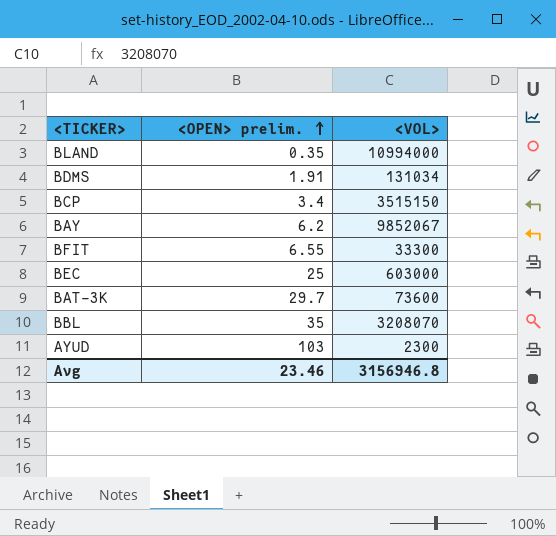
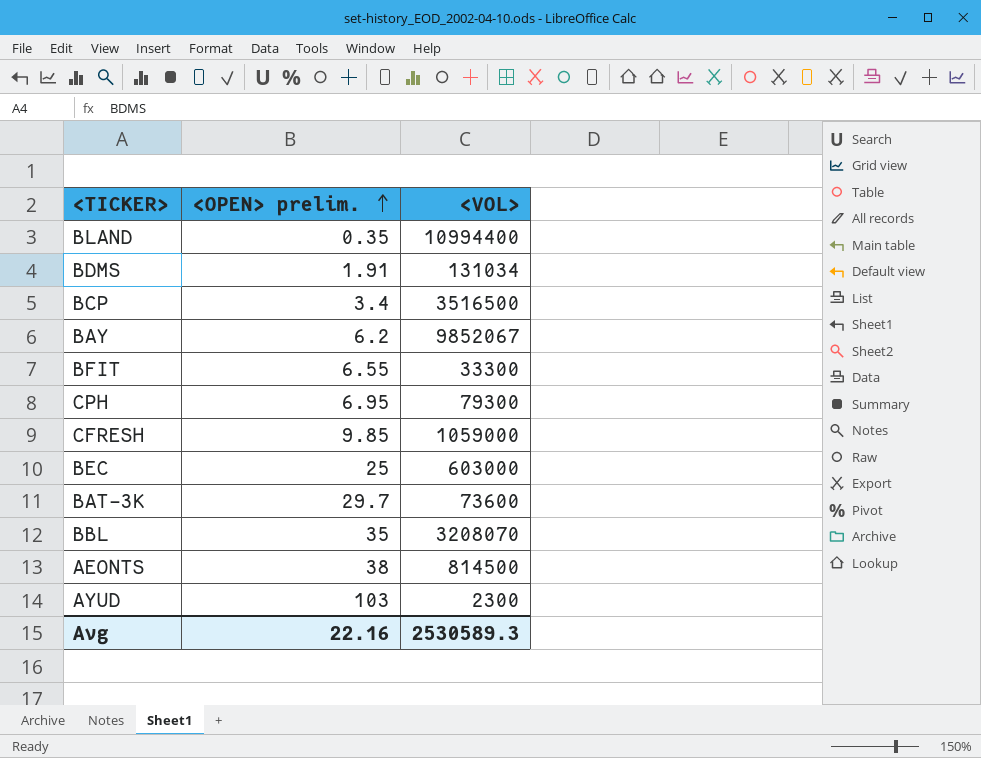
BLAND | <VOL>: 10994000 -> 10994400
BCP | <VOL>: 3515150 -> 3516500
row CPH: none -> 6.95 | 79300
row CFRESH: none -> 9.85 | 1059000
row AEONTS: none -> 38 | 814500
Avg | <OPEN> prelim.: 23.46 -> 22.16
Avg | <VOL>: 3156946.8 -> 2530589.3

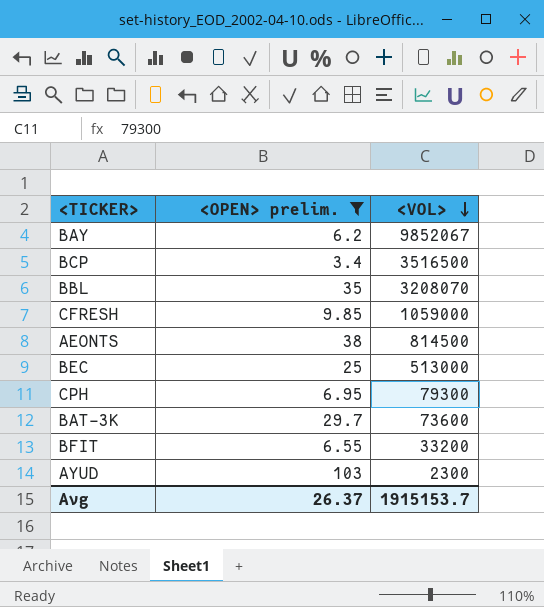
filter: none -> <OPEN> prelim. >= 3.4
row order: <OPEN> prelim. ascending -> <VOL> descending
BEC | <VOL>: 603000 -> 513000
BFIT | <VOL>: 33300 -> 33200
Avg | <OPEN> prelim.: 22.16 -> 26.37
Avg | <VOL>: 2530589.3 -> 1915153.7

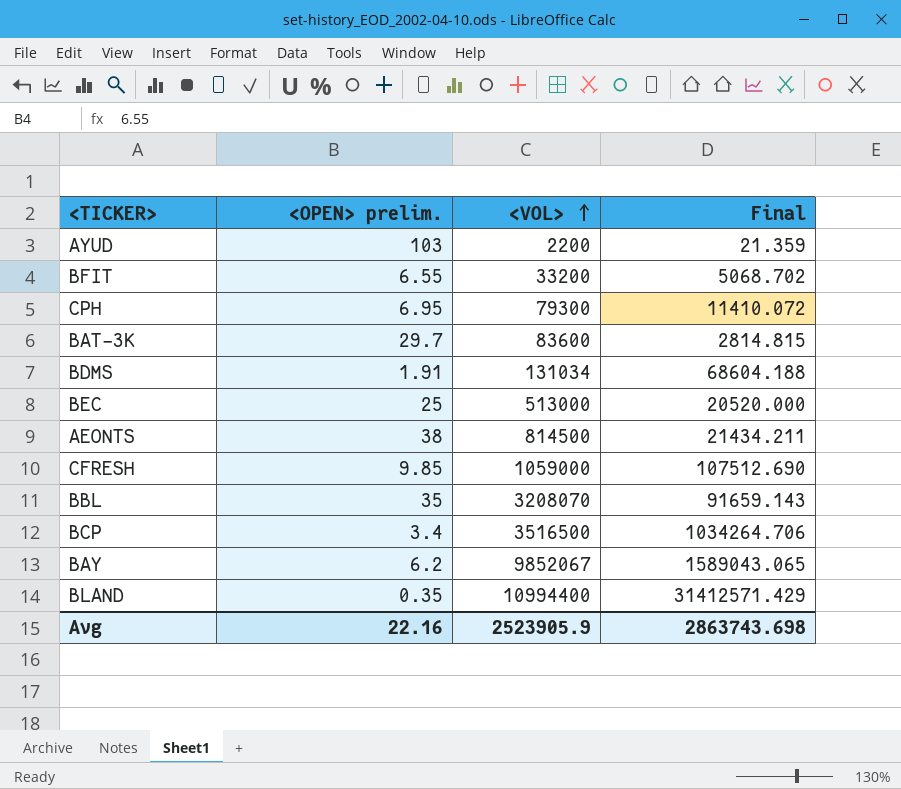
filter: <OPEN> prelim. >= 3.4 -> none
row order: <VOL> descending -> <VOL> ascending
column Final | formula: none -> [<VOL>] / [<OPEN> prelim.]
AYUD | <VOL>: 2300 -> 2200
BAT-3K | <VOL>: 73600 -> 83600
Avg | <OPEN> prelim.: 26.37 -> 22.16
Avg | <VOL>: 1915153.7 -> 2523905.9

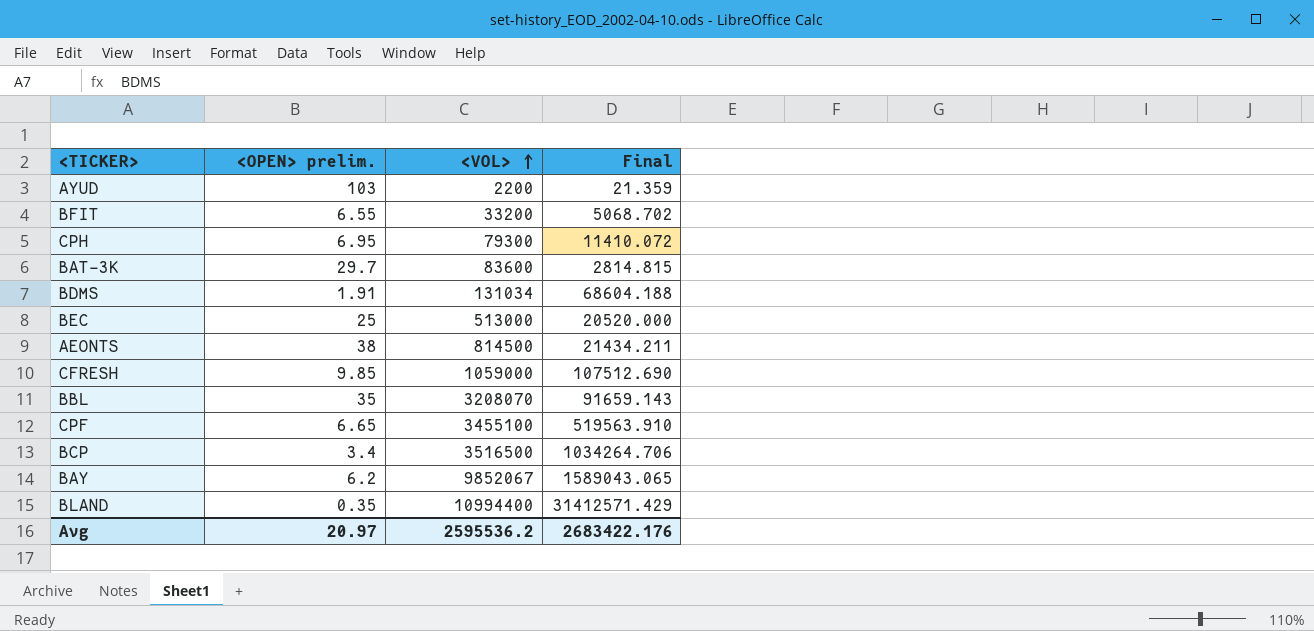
row CPF: none -> 6.65 | 3455100 | 519563.910
Avg | <OPEN> prelim.: 22.16 -> 20.97
Avg | <VOL>: 2523905.9 -> 2595536.2
Avg | Final: 2863743.698 -> 2683422.176

